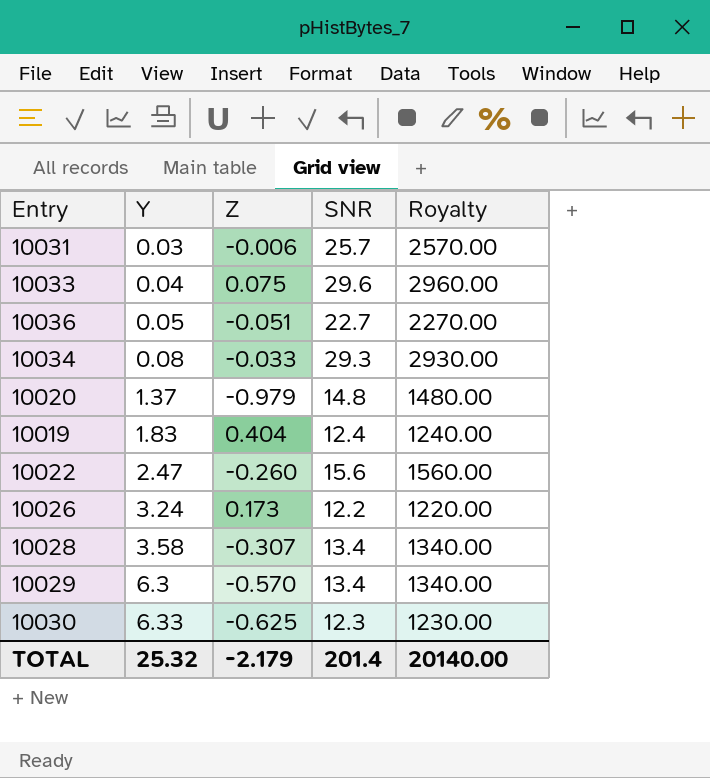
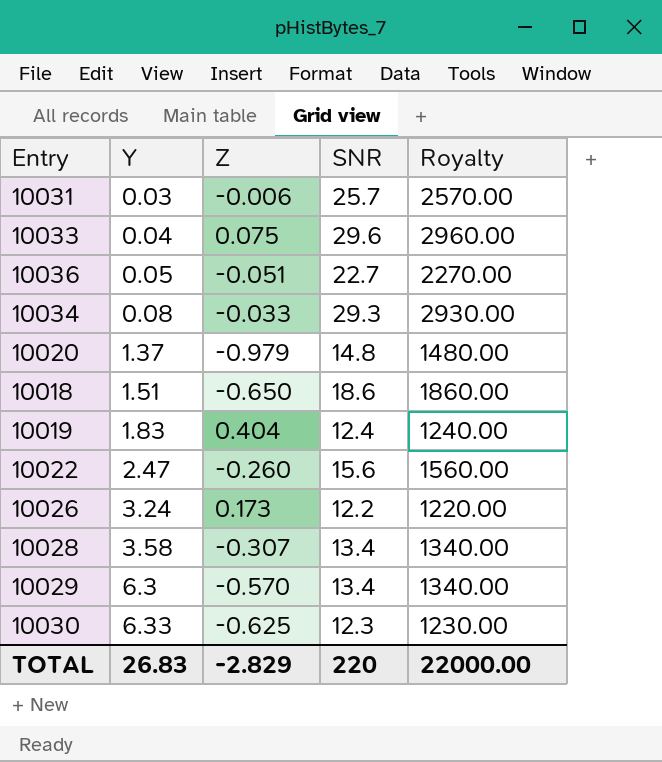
row 10018: none -> 1.51 | -0.650 | 18.6 | 1860.00
TOTAL | Y: 25.32 -> 26.83
TOTAL | Z: -2.179 -> -2.829
TOTAL | SNR: 201.4 -> 220
TOTAL | Royalty: 20140.00 -> 22000.00

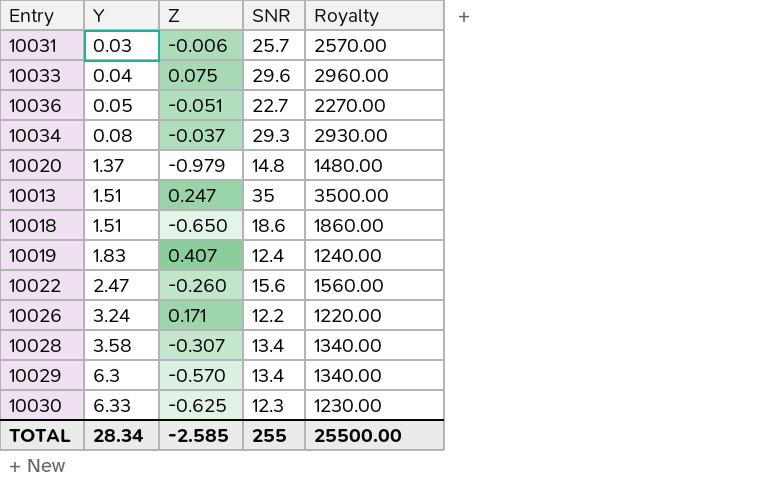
10034 | Z: -0.033 -> -0.037
row 10013: none -> 1.51 | 0.247 | 35 | 3500.00
10019 | Z: 0.404 -> 0.407
10026 | Z: 0.173 -> 0.171
TOTAL | Y: 26.83 -> 28.34
TOTAL | Z: -2.829 -> -2.585
TOTAL | SNR: 220 -> 255
TOTAL | Royalty: 22000.00 -> 25500.00

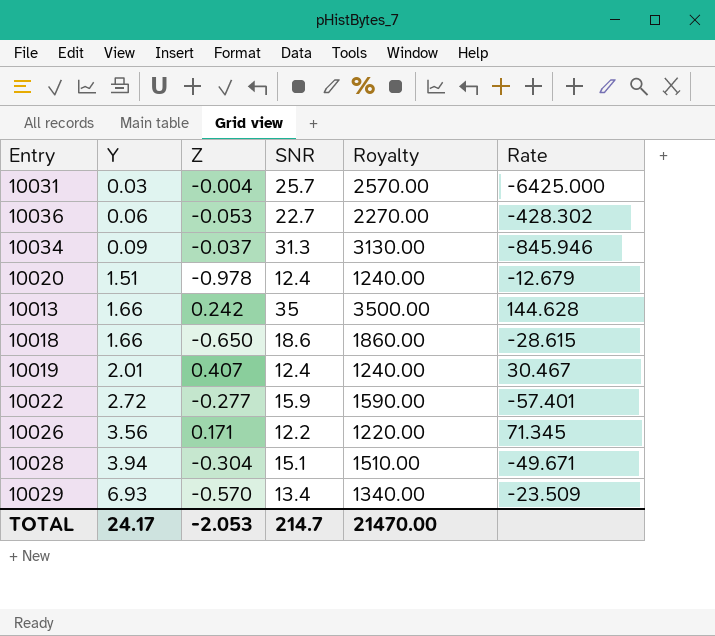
column Rate | formula: none -> [SNR] / [Z]
row 10033: 0.04 | 0.075 | 29.6 | 2960.00 -> none
row 10030: 6.33 | -0.625 | 12.3 | 1230.00 -> none
10031 | Z: -0.006 -> -0.004
10036 | Y: 0.05 -> 0.06
10036 | Z: -0.051 -> -0.053
10034 | Y: 0.08 -> 0.09
10034 | SNR: 29.3 -> 31.3
10034 | Royalty: 2930.00 -> 3130.00
10020 | Y: 1.37 -> 1.51
10020 | Z: -0.979 -> -0.978
10020 | SNR: 14.8 -> 12.4
10020 | Royalty: 1480.00 -> 1240.00
10013 | Y: 1.51 -> 1.66
10013 | Z: 0.247 -> 0.242
10018 | Y: 1.51 -> 1.66
10019 | Y: 1.83 -> 2.01
10022 | Y: 2.47 -> 2.72
10022 | Z: -0.260 -> -0.277
10022 | SNR: 15.6 -> 15.9
10022 | Royalty: 1560.00 -> 1590.00
10026 | Y: 3.24 -> 3.56
10028 | Y: 3.58 -> 3.94
10028 | Z: -0.307 -> -0.304
10028 | SNR: 13.4 -> 15.1
10028 | Royalty: 1340.00 -> 1510.00
10029 | Y: 6.3 -> 6.93
TOTAL | Y: 28.34 -> 24.17
TOTAL | Z: -2.585 -> -2.053
TOTAL | SNR: 255 -> 214.7
TOTAL | Royalty: 25500.00 -> 21470.00

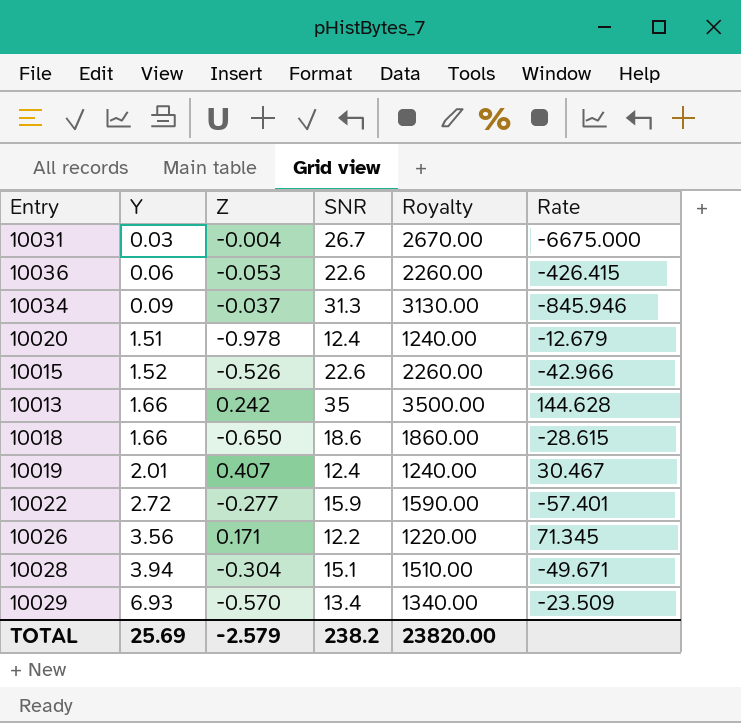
10031 | SNR: 25.7 -> 26.7
10031 | Royalty: 2570.00 -> 2670.00
10031 | Rate: -6425.000 -> -6675.000
10036 | SNR: 22.7 -> 22.6
10036 | Royalty: 2270.00 -> 2260.00
10036 | Rate: -428.302 -> -426.415
row 10015: none -> 1.52 | -0.526 | 22.6 | 2260.00 | -42.966
TOTAL | Y: 24.17 -> 25.69
TOTAL | Z: -2.053 -> -2.579
TOTAL | SNR: 214.7 -> 238.2
TOTAL | Royalty: 21470.00 -> 23820.00

